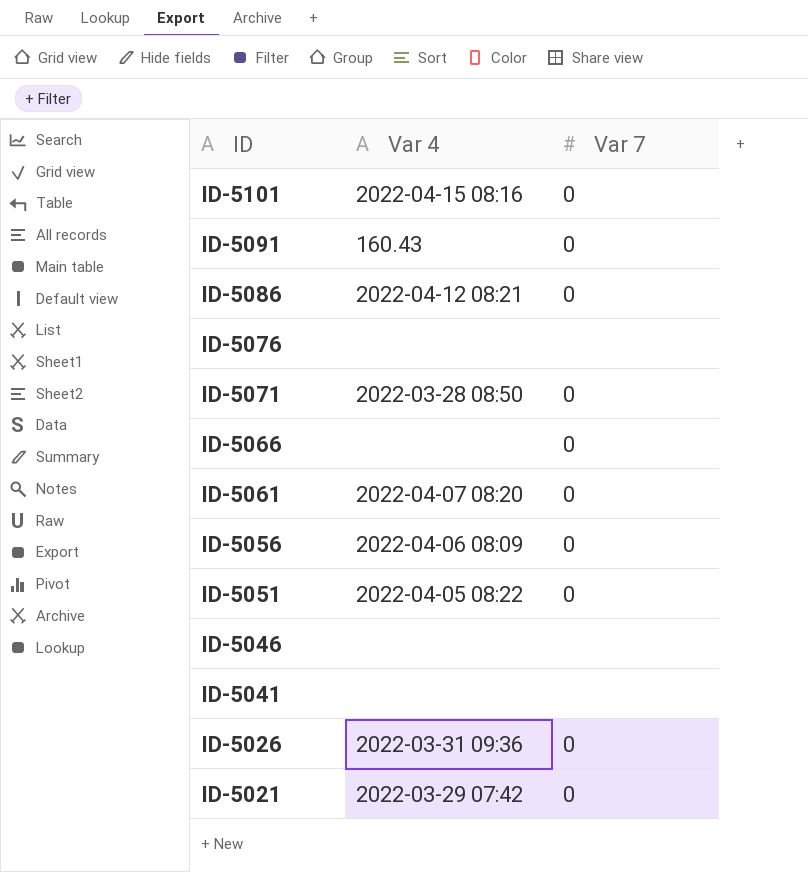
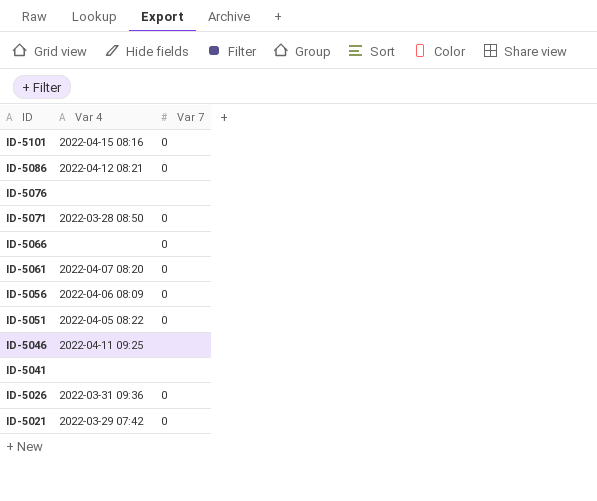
row ID-5091: 160.43 | 0 -> none
ID-5046 | Var 4: none -> 2022-04-11 09:25

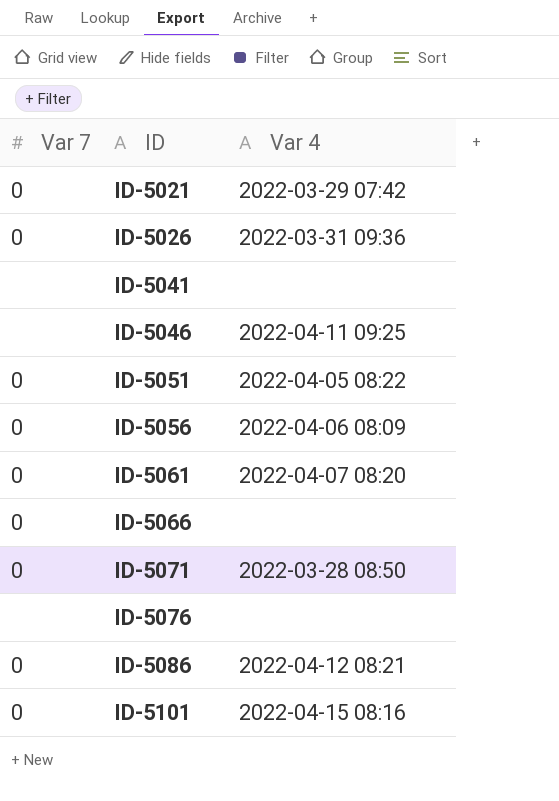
row order: ID descending -> ID ascending
column Var 7 | position: 3 -> 1

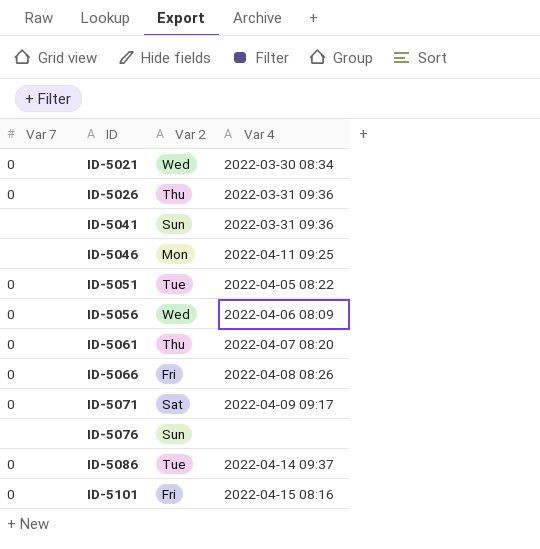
column Var 2 | position: none -> 3
ID-5021 | Var 4: 2022-03-29 07:42 -> 2022-03-30 08:34
ID-5041 | Var 4: none -> 2022-03-31 09:36
ID-5066 | Var 4: none -> 2022-04-08 08:26
ID-5071 | Var 4: 2022-03-28 08:50 -> 2022-04-09 09:17
ID-5086 | Var 4: 2022-04-12 08:21 -> 2022-04-14 09:37

